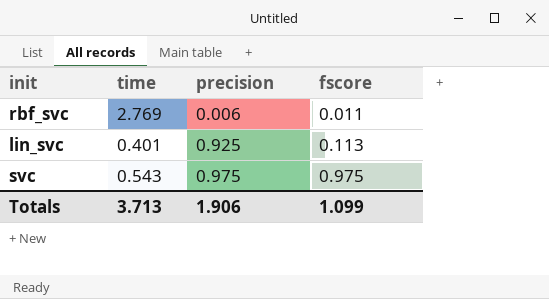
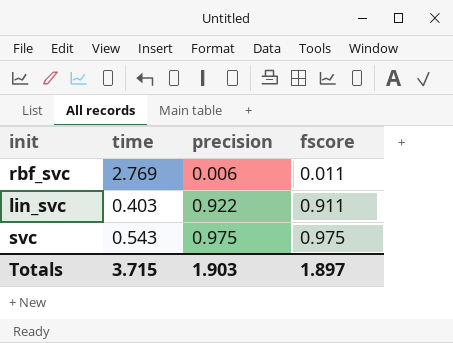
lin_svc | time: 0.401 -> 0.403
lin_svc | precision: 0.925 -> 0.922
lin_svc | fscore: 0.113 -> 0.911
Totals | time: 3.713 -> 3.715
Totals | precision: 1.906 -> 1.903
Totals | fscore: 1.099 -> 1.897

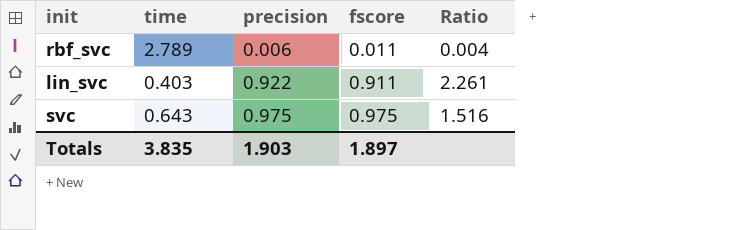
column Ratio | formula: none -> [fscore] / [time]
rbf_svc | time: 2.769 -> 2.789
svc | time: 0.543 -> 0.643
Totals | time: 3.715 -> 3.835

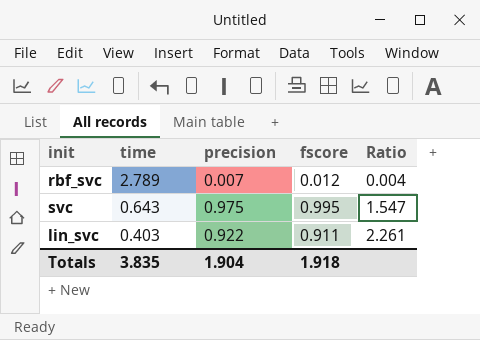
row order: precision ascending -> time descending
rbf_svc | precision: 0.006 -> 0.007
rbf_svc | fscore: 0.011 -> 0.012
svc | fscore: 0.975 -> 0.995
svc | Ratio: 1.516 -> 1.547
Totals | precision: 1.903 -> 1.904
Totals | fscore: 1.897 -> 1.918

